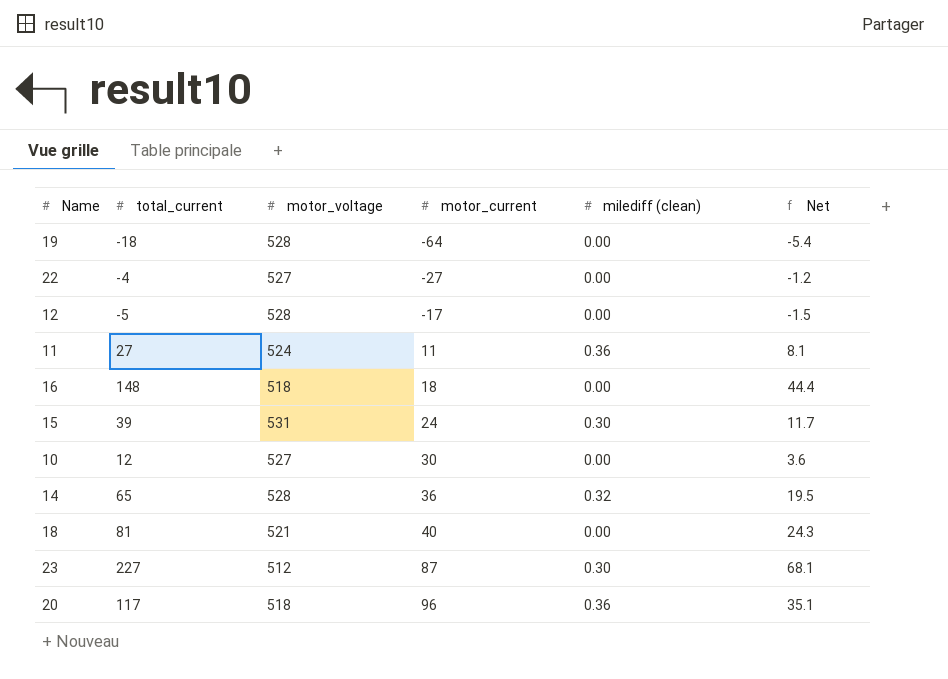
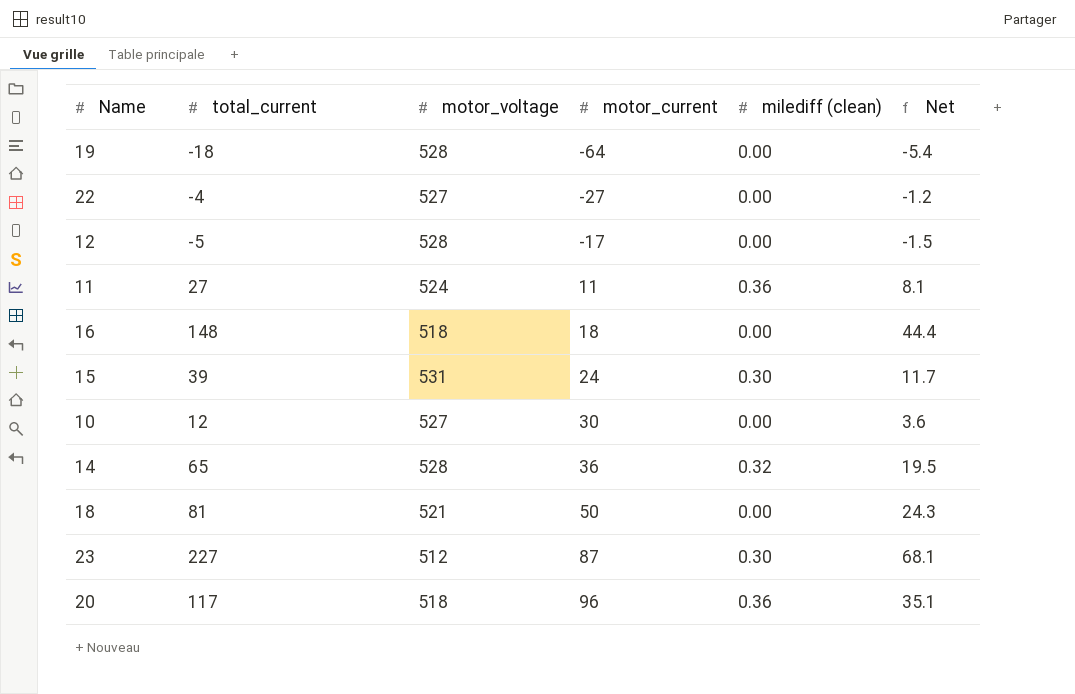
18 | motor_current: 40 -> 50

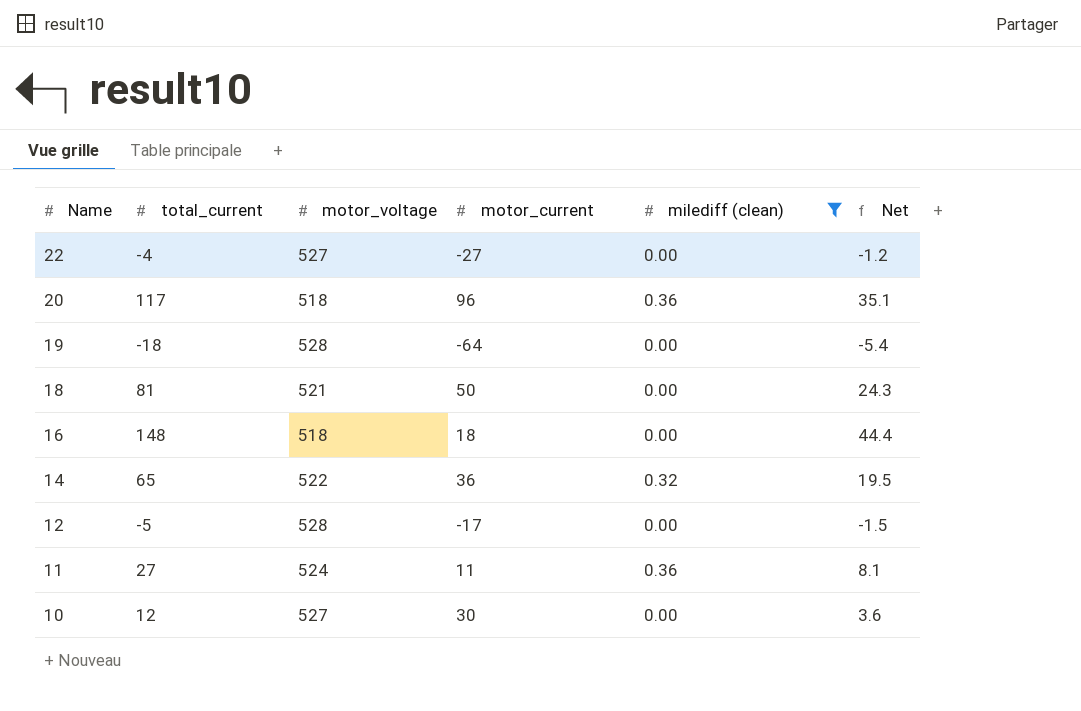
filter: none -> milediff (clean) != 0.30
row order: motor_current ascending -> Name descending
14 | motor_voltage: 528 -> 522

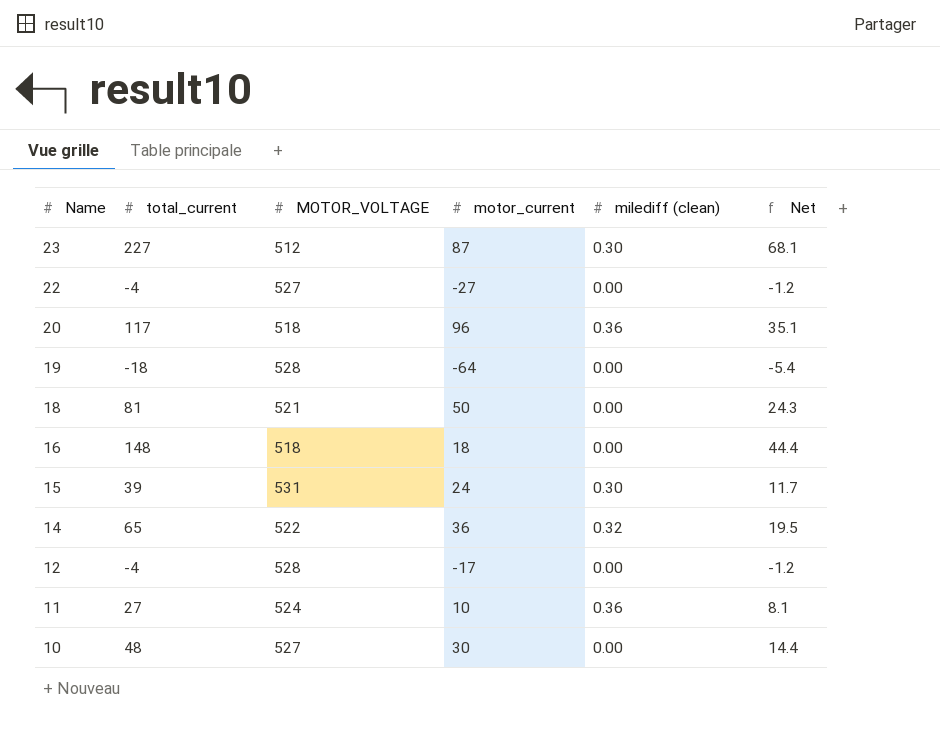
filter: milediff (clean) != 0.30 -> none
column name: motor_voltage -> MOTOR_VOLTAGE
12 | total_current: -5 -> -4
12 | Net: -1.5 -> -1.2
11 | motor_current: 11 -> 10
10 | total_current: 12 -> 48
10 | Net: 3.6 -> 14.4

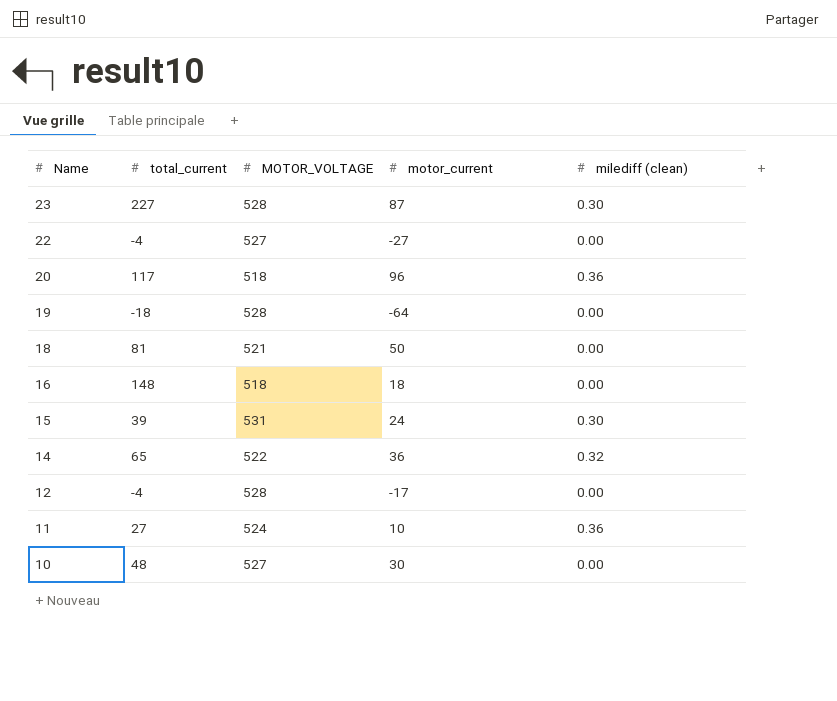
column Net | formula: [total_current] * 0.3 -> none
23 | MOTOR_VOLTAGE: 512 -> 528

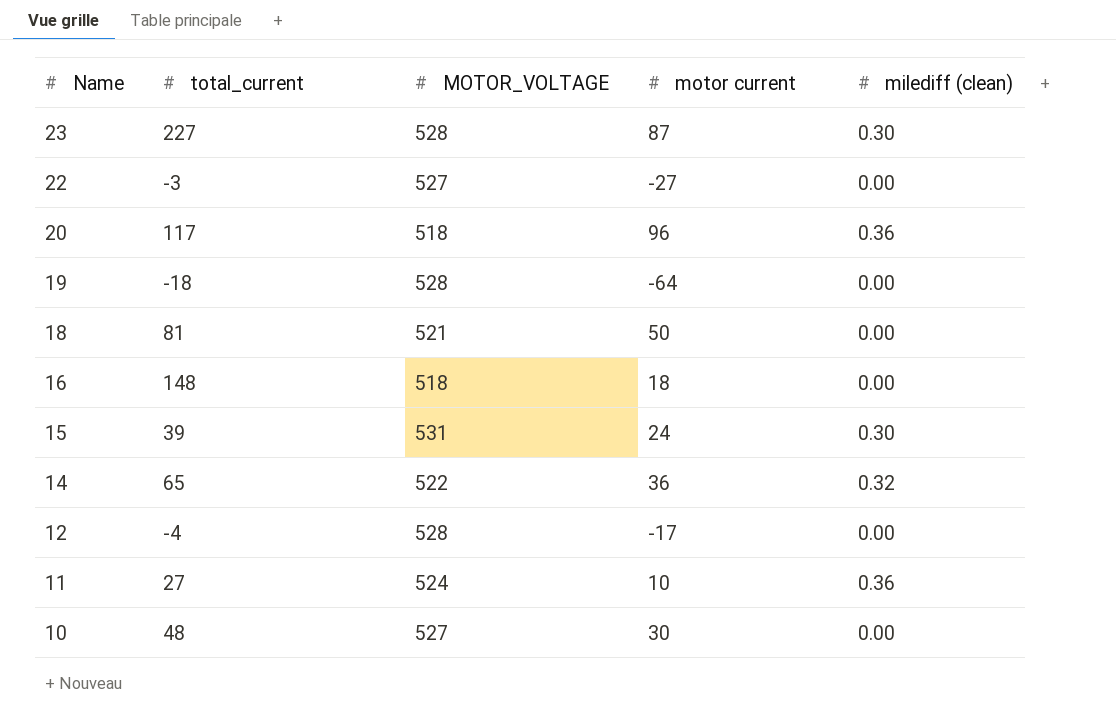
column name: motor_current -> motor current
22 | total_current: -4 -> -3

